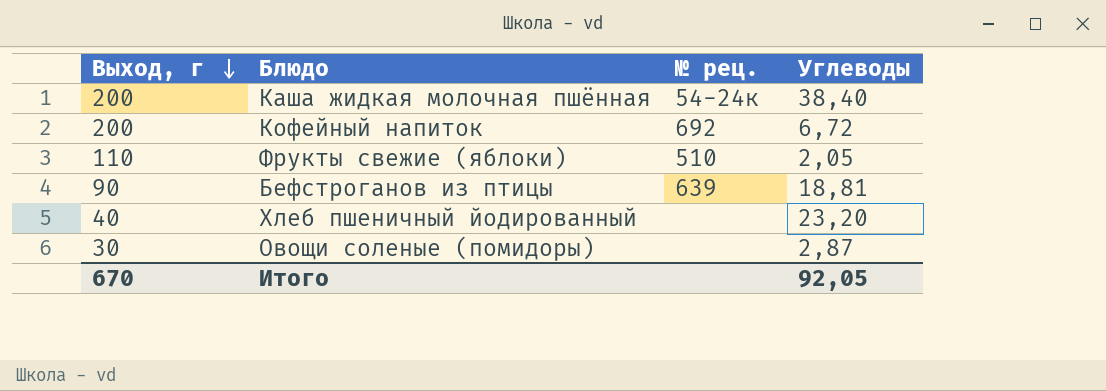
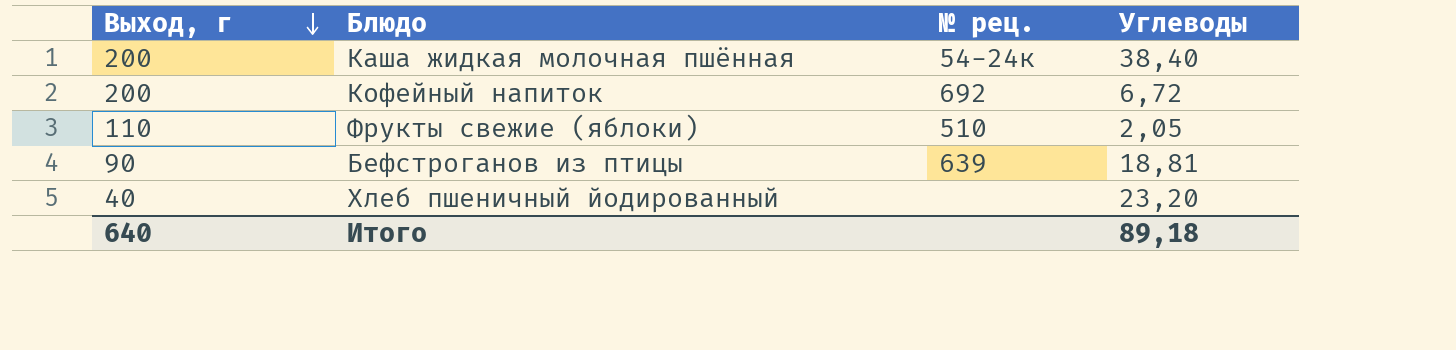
row Овощи соленые (помидоры): 30 | none | 2,87 -> none
Итого | Выход, г: 670 -> 640
Итого | Углеводы: 92,05 -> 89,18

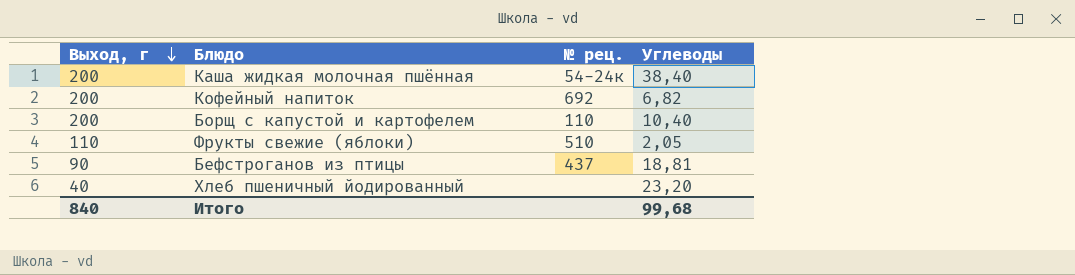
Кофейный напиток | Углеводы: 6,72 -> 6,82
row Борщ с капустой и картофелем: none -> 200 | 110 | 10,40
Бефстроганов из птицы | № рец.: 639 -> 437
Итого | Выход, г: 640 -> 840
Итого | Углеводы: 89,18 -> 99,68

